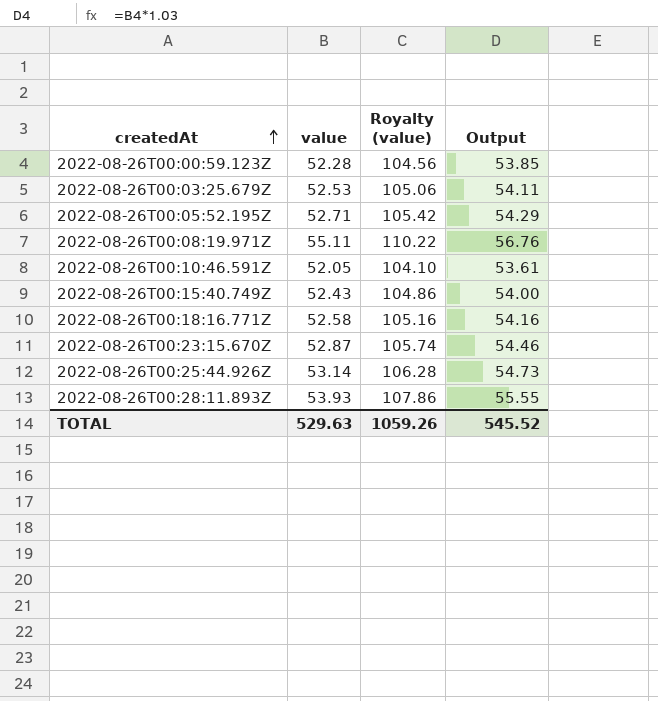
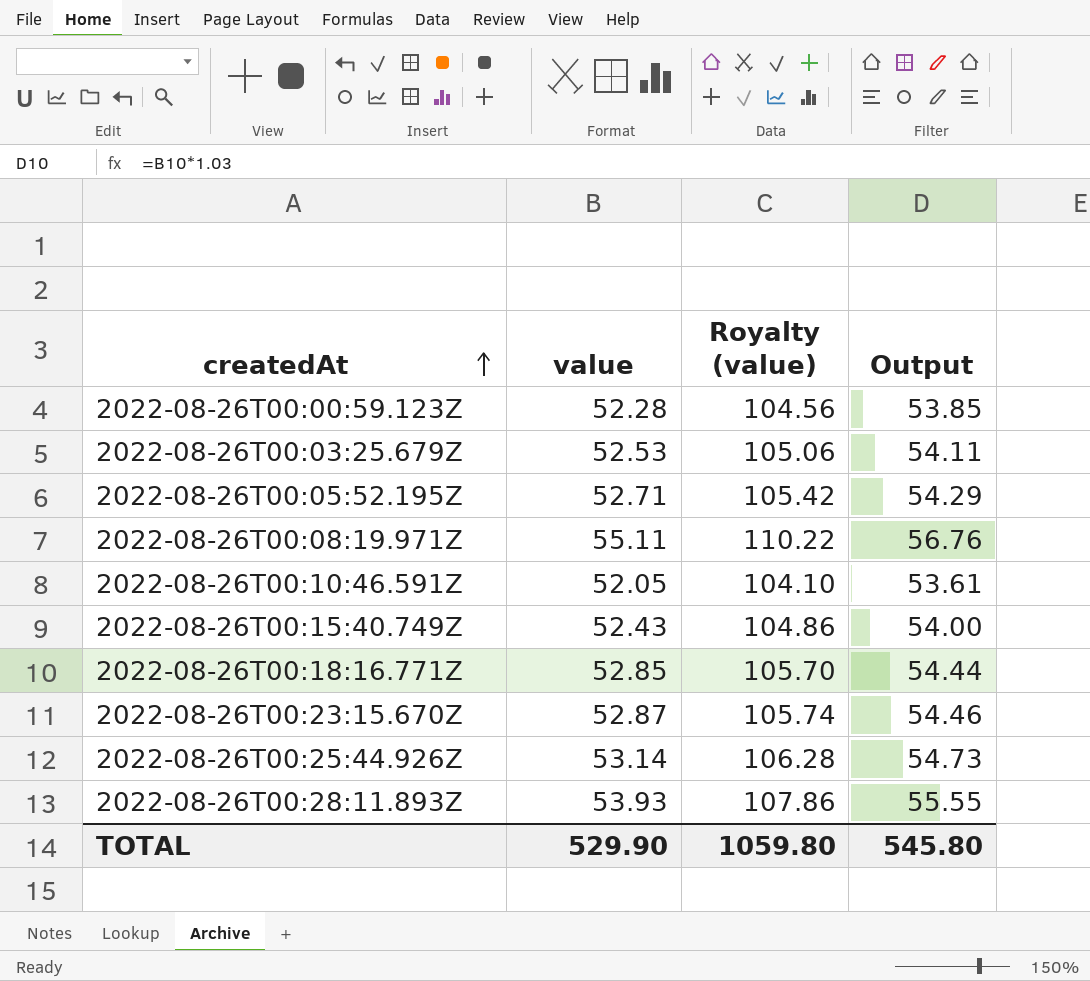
2022-08-26T00:18:16.771Z | value: 52.58 -> 52.85
2022-08-26T00:18:16.771Z | Royalty (value): 105.16 -> 105.70
2022-08-26T00:18:16.771Z | Output: 54.16 -> 54.44
TOTAL | value: 529.63 -> 529.90
TOTAL | Royalty (value): 1059.26 -> 1059.80
TOTAL | Output: 545.52 -> 545.80

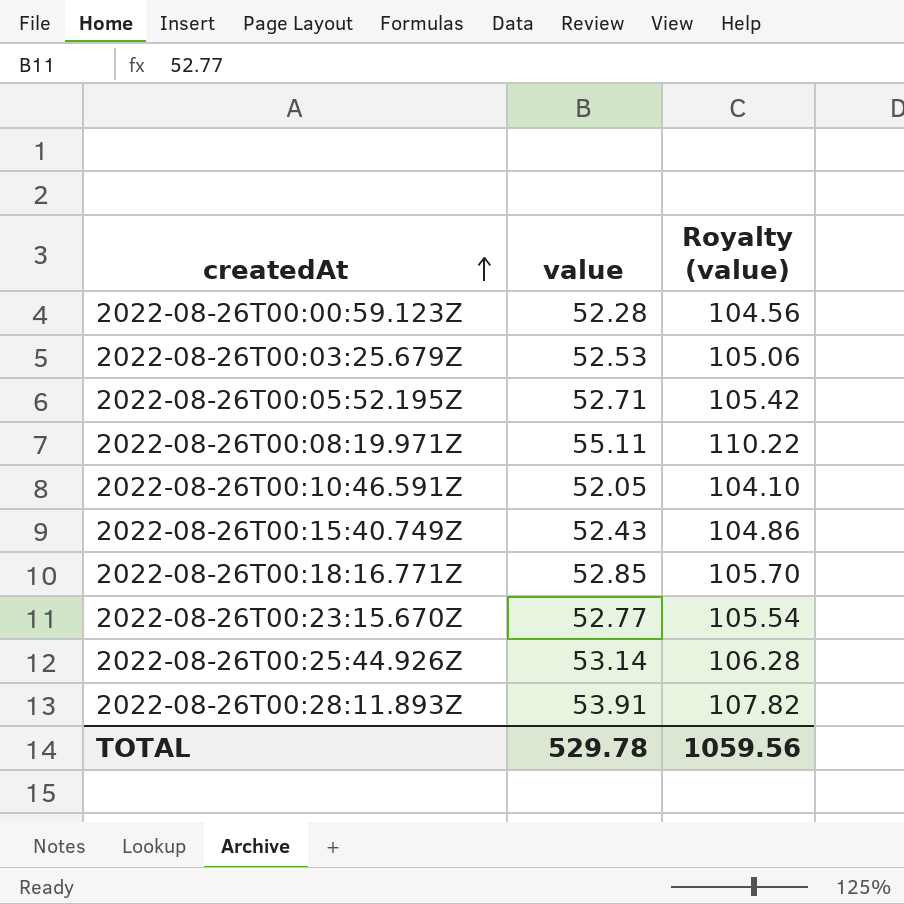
column Output | formula: [value] * 1.03 -> none
2022-08-26T00:23:15.670Z | value: 52.87 -> 52.77
2022-08-26T00:23:15.670Z | Royalty (value): 105.74 -> 105.54
2022-08-26T00:28:11.893Z | value: 53.93 -> 53.91
2022-08-26T00:28:11.893Z | Royalty (value): 107.86 -> 107.82
TOTAL | value: 529.90 -> 529.78
TOTAL | Royalty (value): 1059.80 -> 1059.56

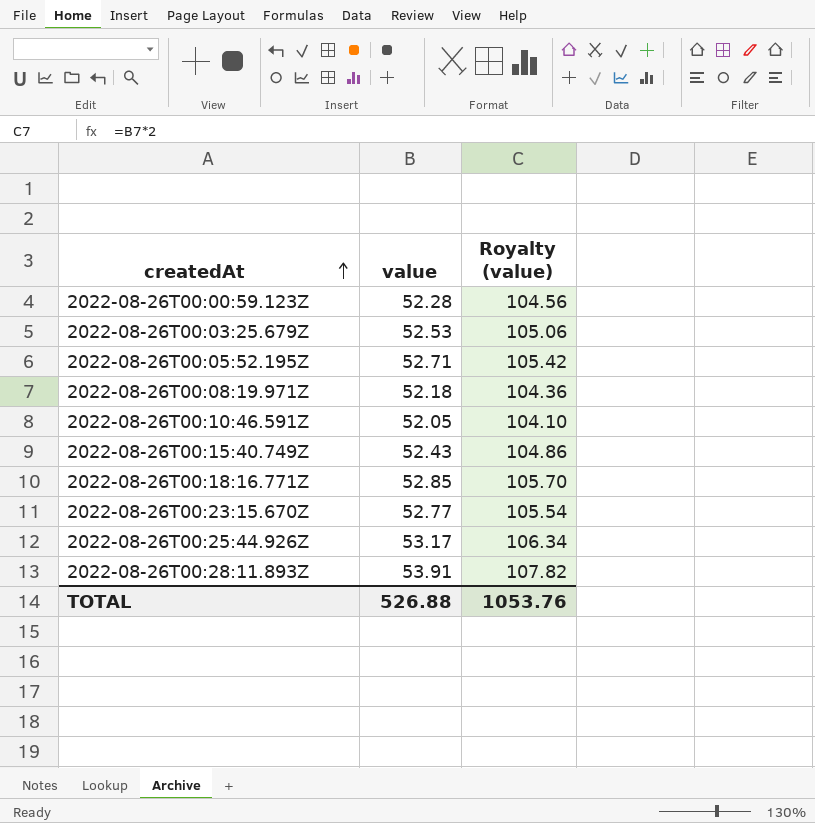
2022-08-26T00:08:19.971Z | value: 55.11 -> 52.18
2022-08-26T00:08:19.971Z | Royalty (value): 110.22 -> 104.36
2022-08-26T00:25:44.926Z | value: 53.14 -> 53.17
2022-08-26T00:25:44.926Z | Royalty (value): 106.28 -> 106.34
TOTAL | value: 529.78 -> 526.88
TOTAL | Royalty (value): 1059.56 -> 1053.76

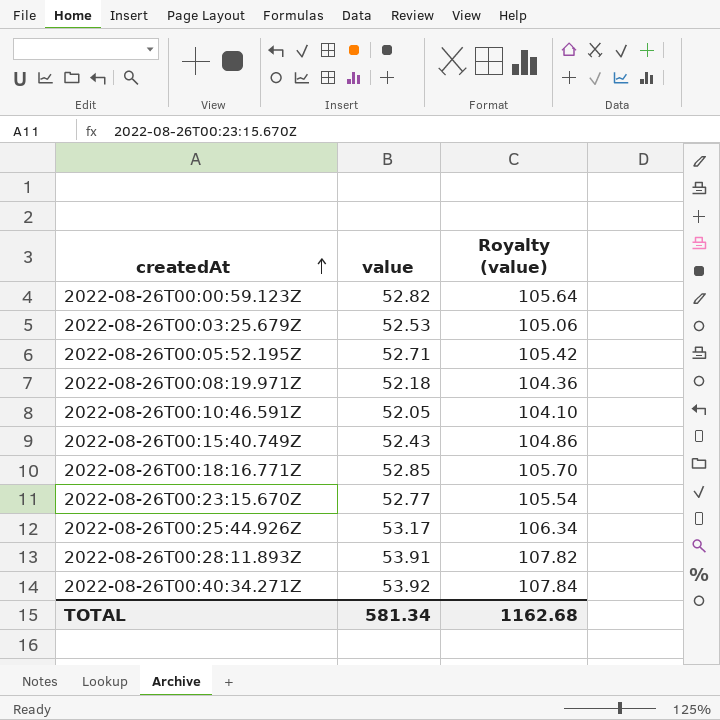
2022-08-26T00:00:59.123Z | value: 52.28 -> 52.82
2022-08-26T00:00:59.123Z | Royalty (value): 104.56 -> 105.64
row 2022-08-26T00:40:34.271Z: none -> 53.92 | 107.84
TOTAL | value: 526.88 -> 581.34
TOTAL | Royalty (value): 1053.76 -> 1162.68

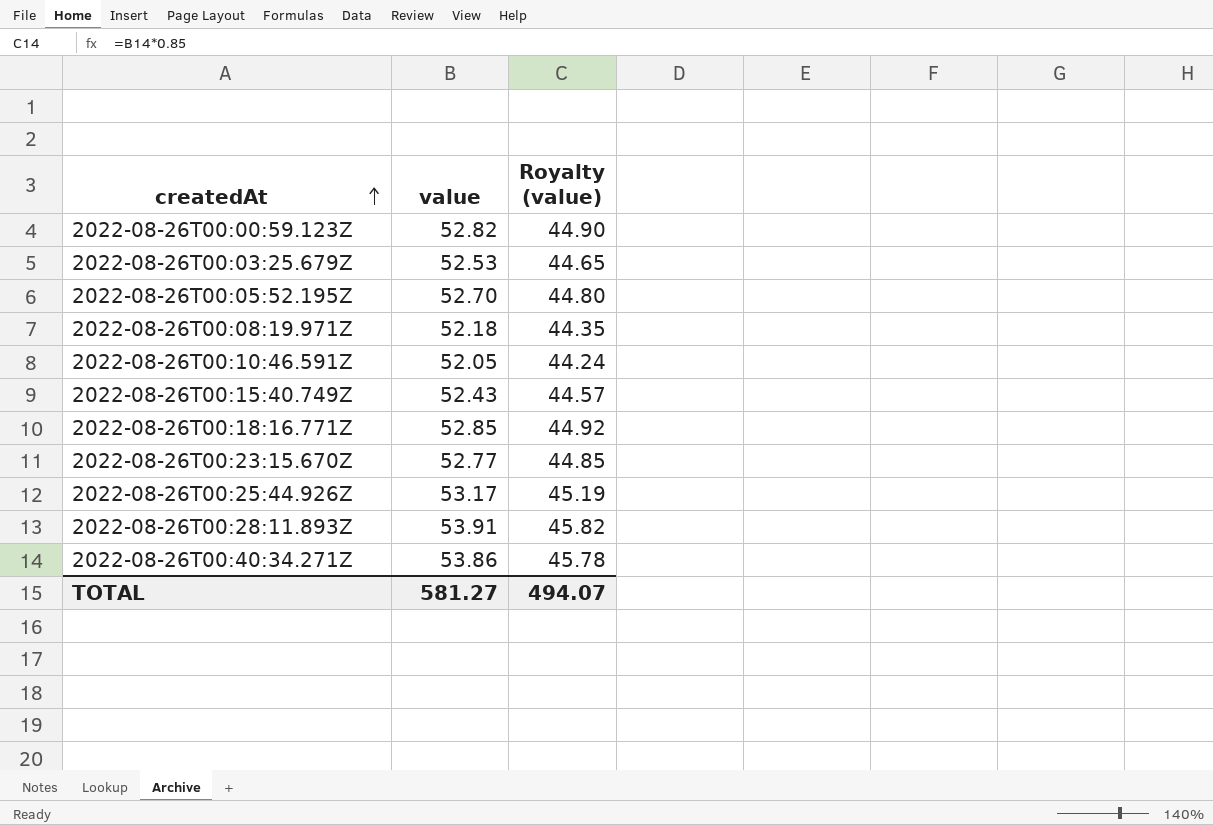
column Royalty (value) | formula: [value] * 2 -> [value] * 0.85
2022-08-26T00:05:52.195Z | value: 52.71 -> 52.70
2022-08-26T00:40:34.271Z | value: 53.92 -> 53.86
TOTAL | value: 581.34 -> 581.27
TOTAL | Royalty (value): 1162.68 -> 494.07

